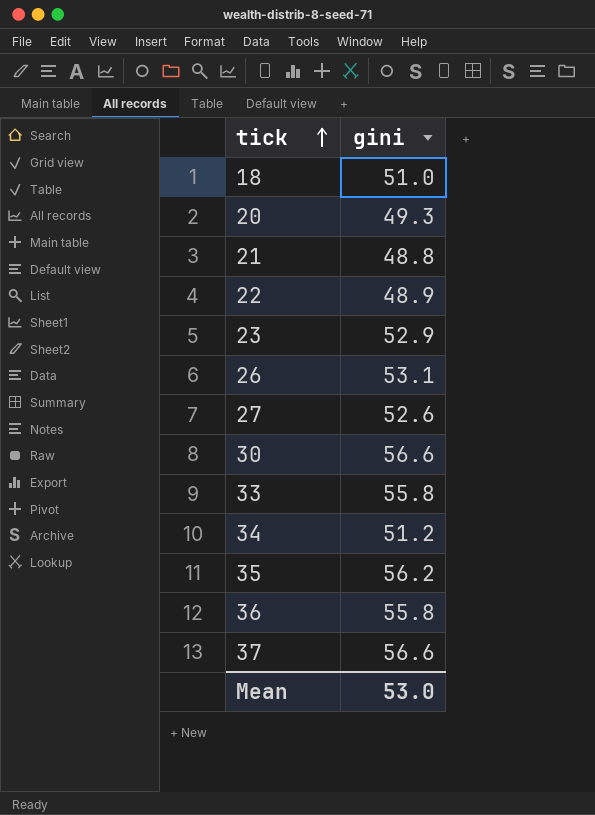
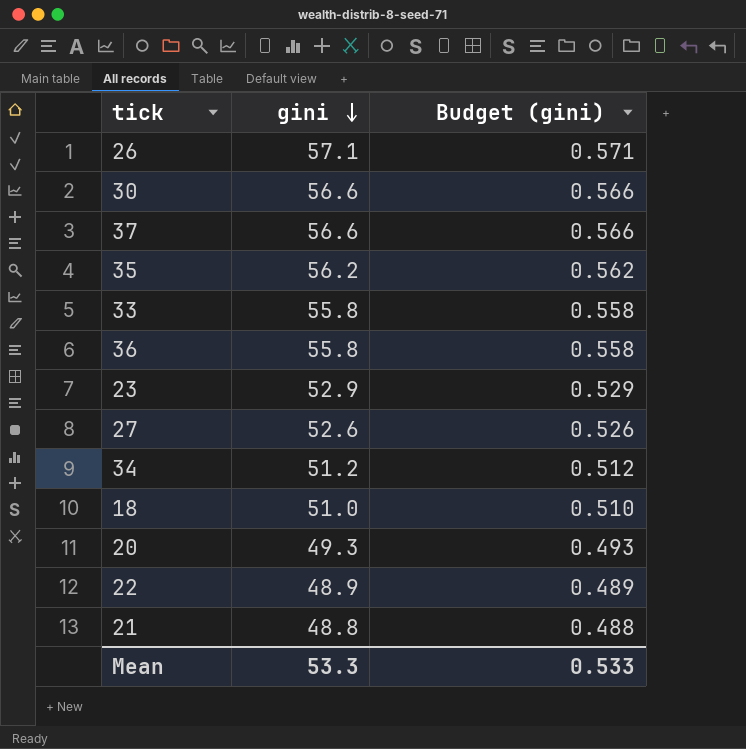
row order: tick ascending -> gini descending
column Budget (gini) | formula: none -> [gini] * 0.01
26 | gini: 53.1 -> 57.1
Mean | gini: 53.0 -> 53.3

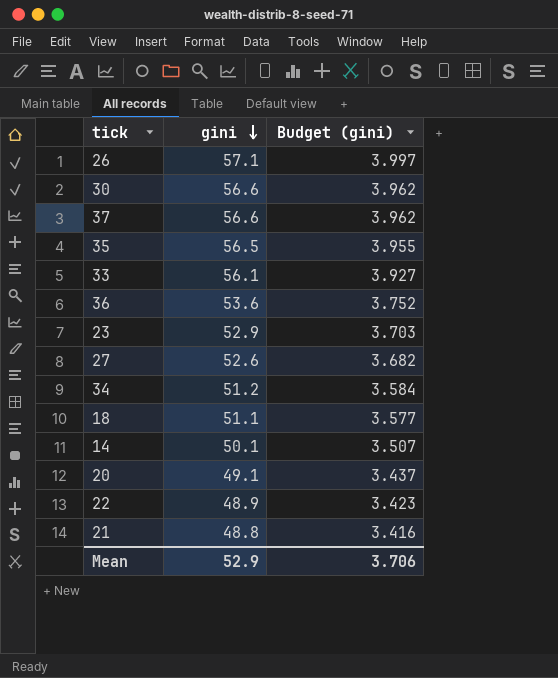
column Budget (gini) | formula: [gini] * 0.01 -> [gini] * 0.07
35 | gini: 56.2 -> 56.5
33 | gini: 55.8 -> 56.1
36 | gini: 55.8 -> 53.6
18 | gini: 51.0 -> 51.1
row 14: none -> 50.1 | 3.507
20 | gini: 49.3 -> 49.1
Mean | gini: 53.3 -> 52.9
Mean | Budget (gini): 0.533 -> 3.706

